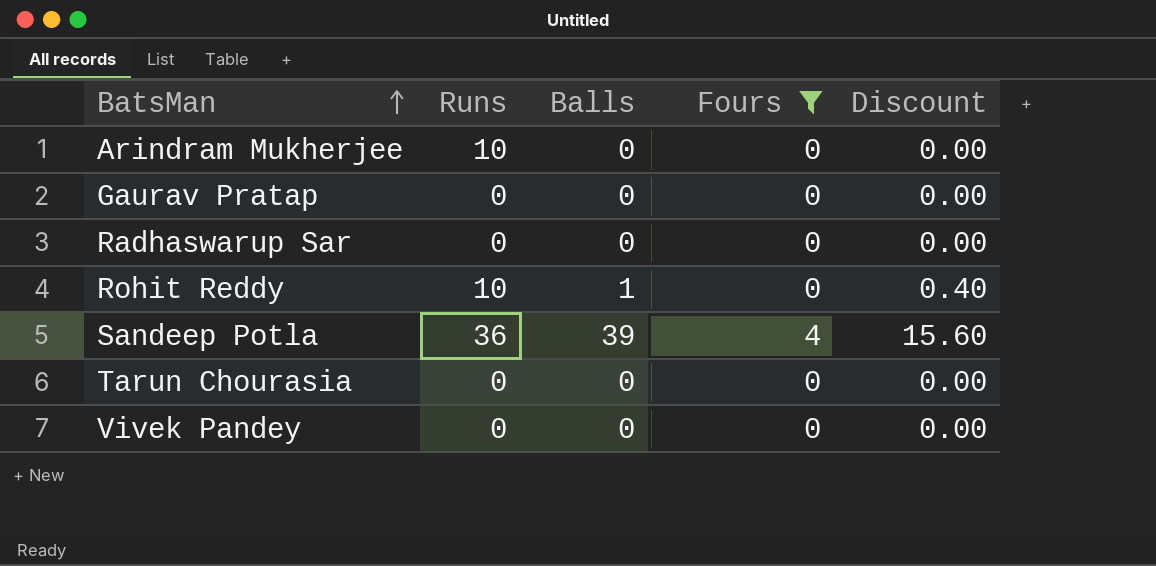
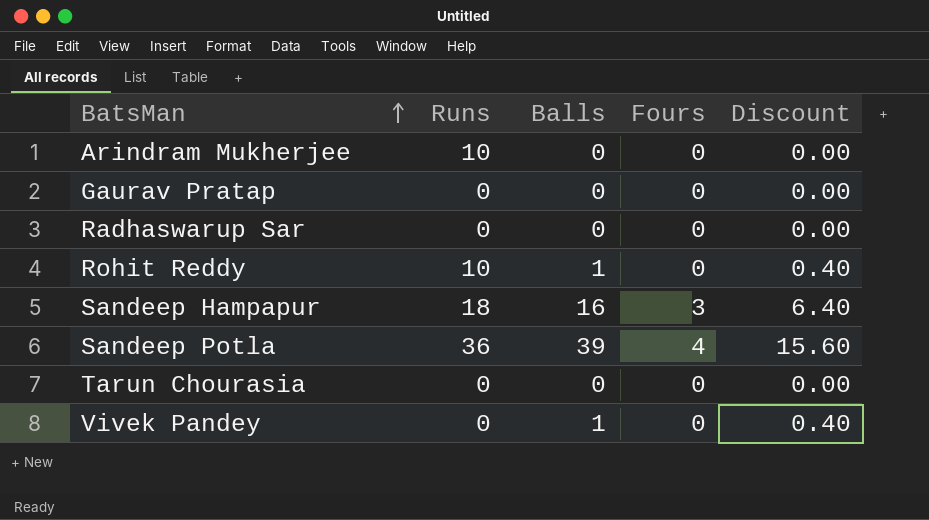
filter: Fours != 3 -> none
Vivek Pandey | Balls: 0 -> 1
Vivek Pandey | Discount: 0.00 -> 0.40

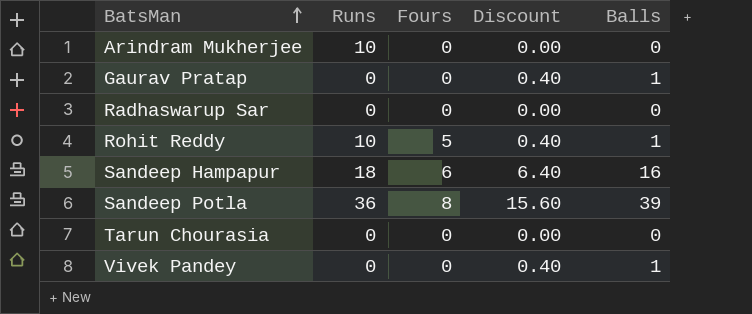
column Balls | position: 3 -> 5
Gaurav Pratap | Discount: 0.00 -> 0.40
Gaurav Pratap | Balls: 0 -> 1
Rohit Reddy | Fours: 0 -> 5
Sandeep Hampapur | Fours: 3 -> 6
Sandeep Potla | Fours: 4 -> 8

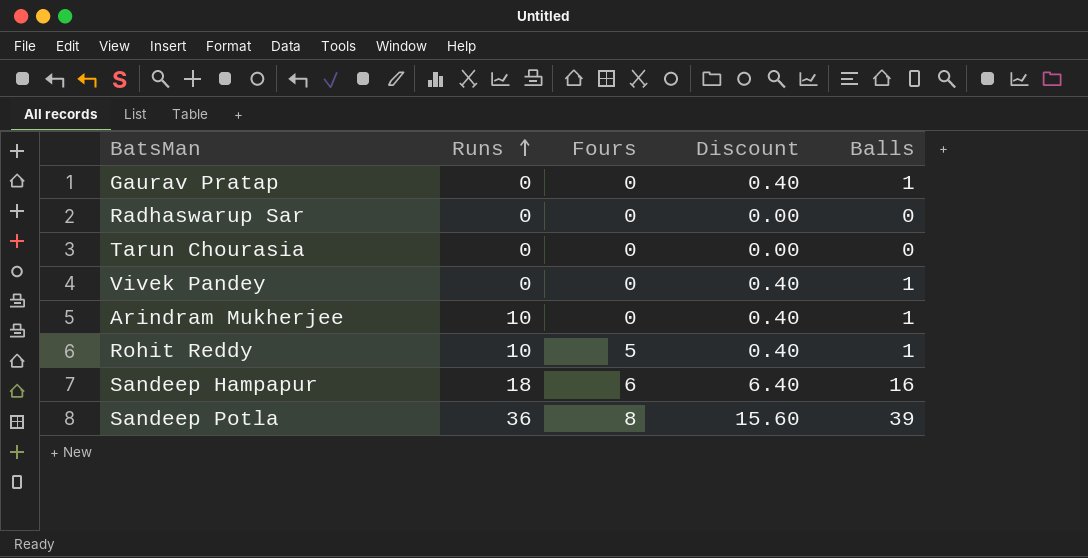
row order: BatsMan ascending -> Runs ascending
Arindram Mukherjee | Discount: 0.00 -> 0.40
Arindram Mukherjee | Balls: 0 -> 1

